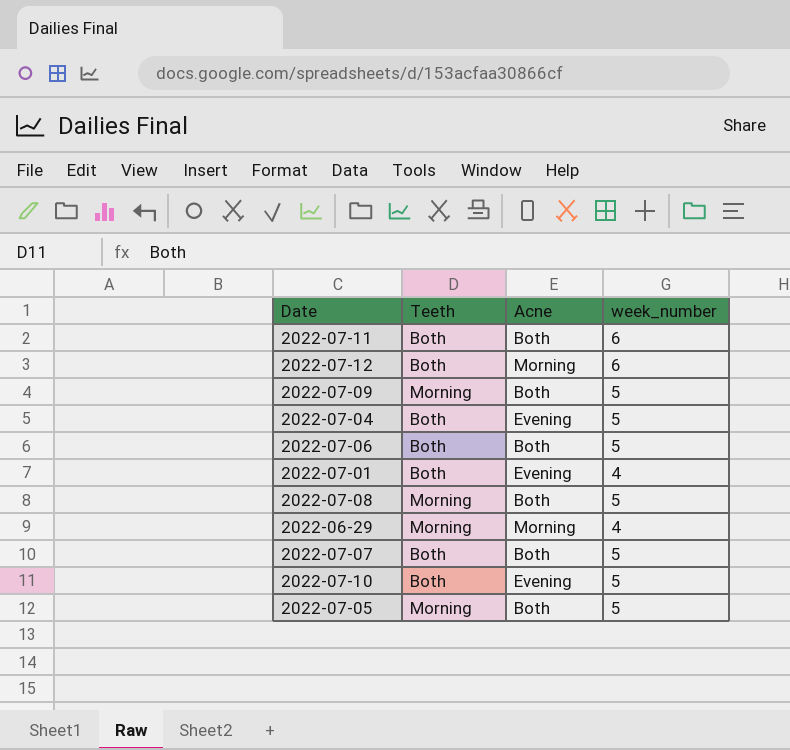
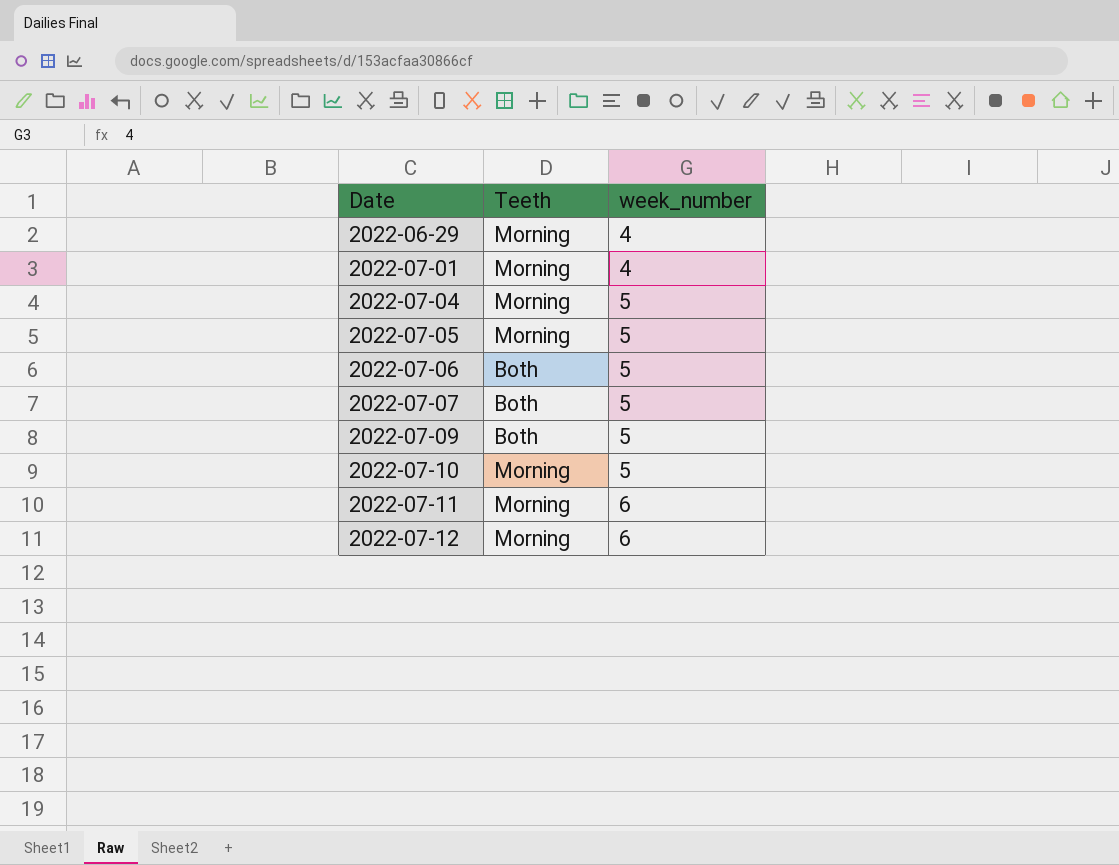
row order: none -> Date ascending
column Acne | position: 3 -> none
row 2022-07-08: Morning | Both | 5 -> none
2022-07-01 | Teeth: Both -> Morning
2022-07-04 | Teeth: Both -> Morning
2022-07-09 | Teeth: Morning -> Both
2022-07-10 | Teeth: Both -> Morning
2022-07-11 | Teeth: Both -> Morning
2022-07-12 | Teeth: Both -> Morning

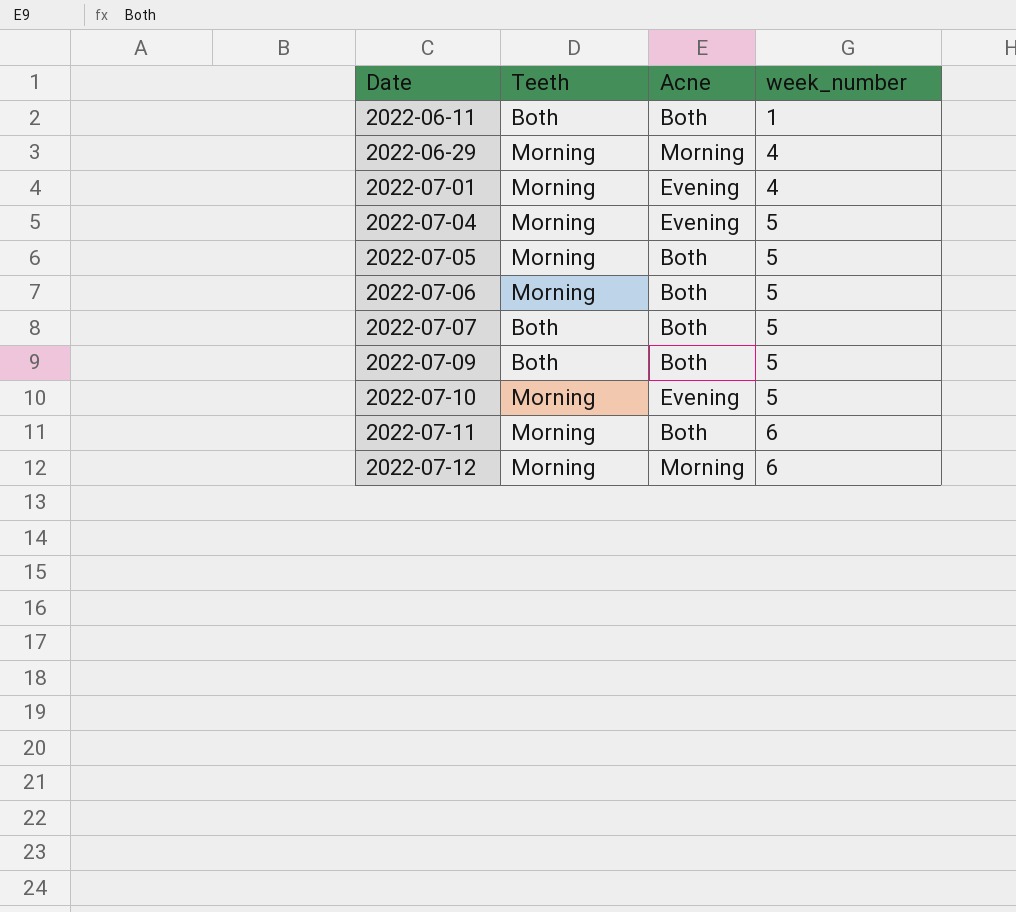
column Acne | position: none -> 3
row 2022-06-11: none -> Both | Both | 1
2022-07-06 | Teeth: Both -> Morning

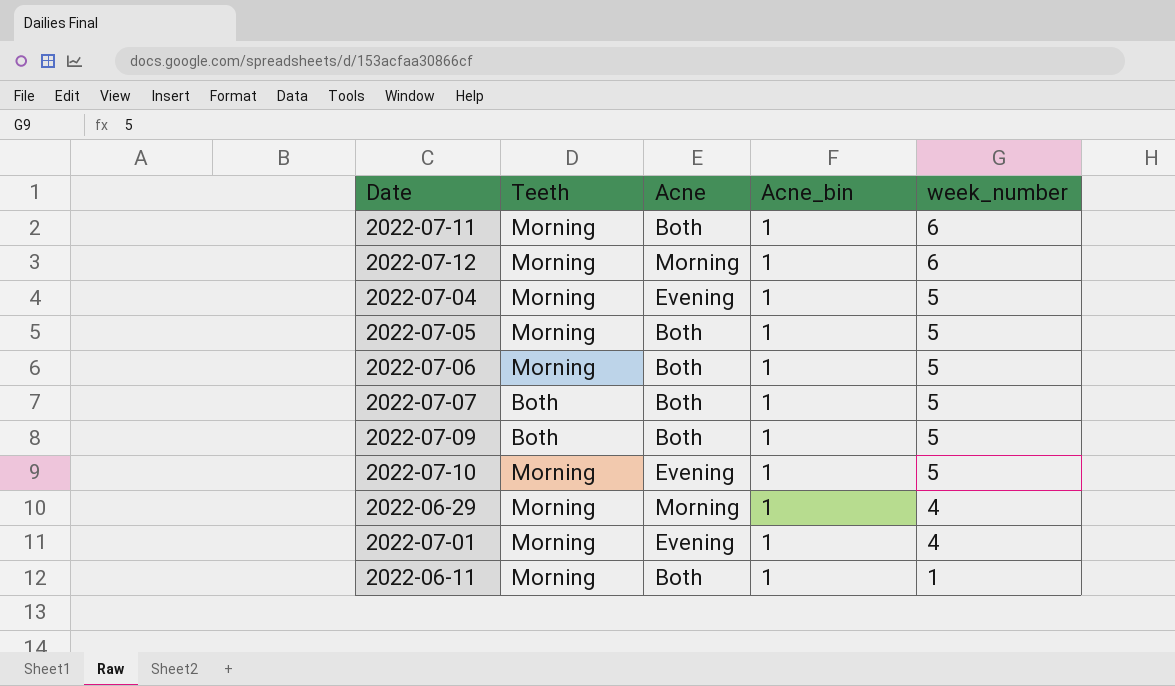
row order: Date ascending -> week_number descending
column Acne_bin | position: none -> 4
2022-06-11 | Teeth: Both -> Morning

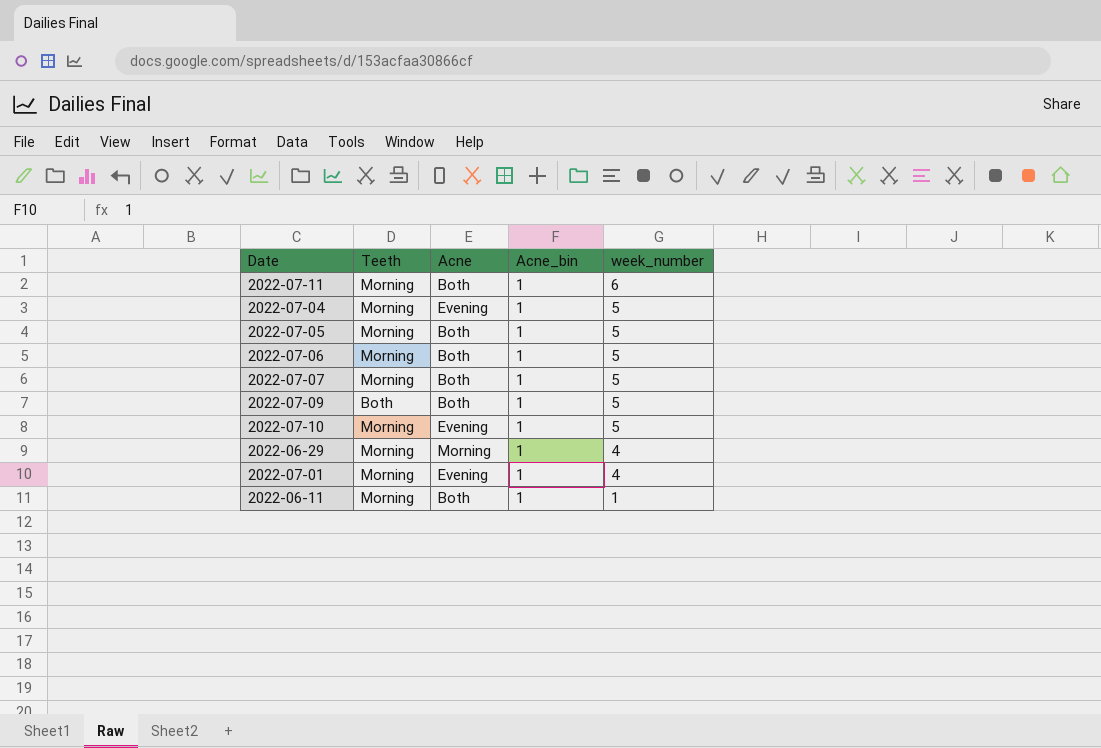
row 2022-07-12: Morning | Morning | 1 | 6 -> none
2022-07-07 | Teeth: Both -> Morning

